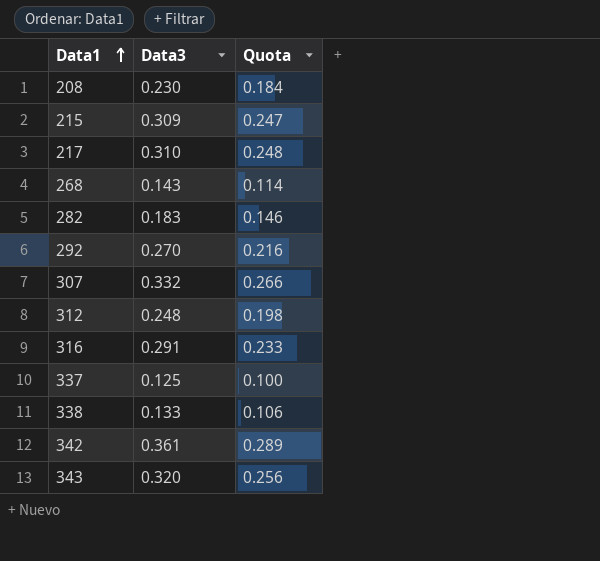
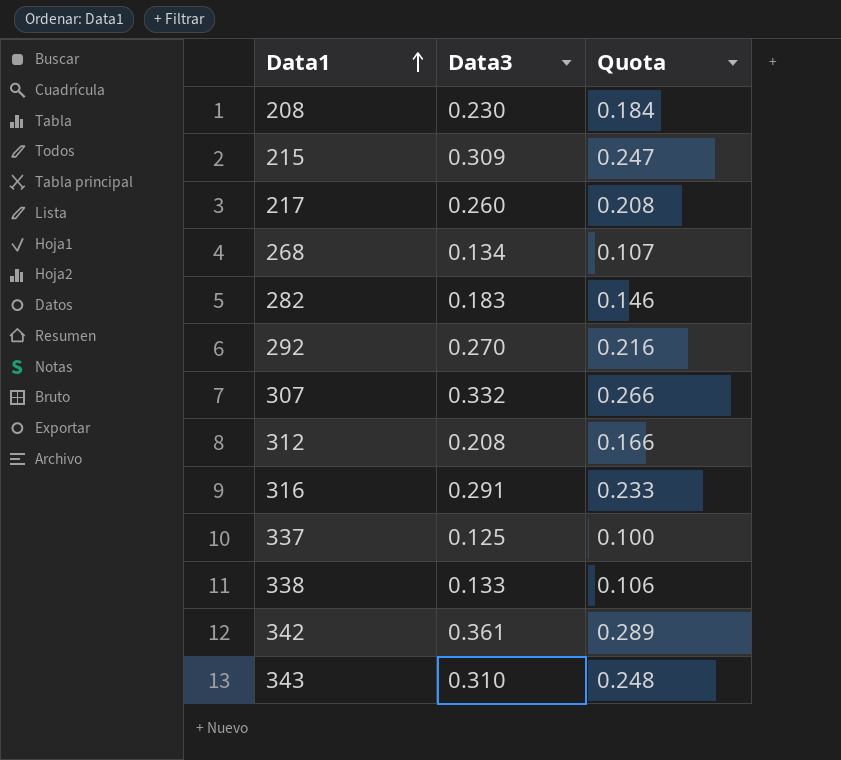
217 | Data3: 0.310 -> 0.260
217 | Quota: 0.248 -> 0.208
268 | Data3: 0.143 -> 0.134
268 | Quota: 0.114 -> 0.107
312 | Data3: 0.248 -> 0.208
312 | Quota: 0.198 -> 0.166
343 | Data3: 0.320 -> 0.310
343 | Quota: 0.256 -> 0.248

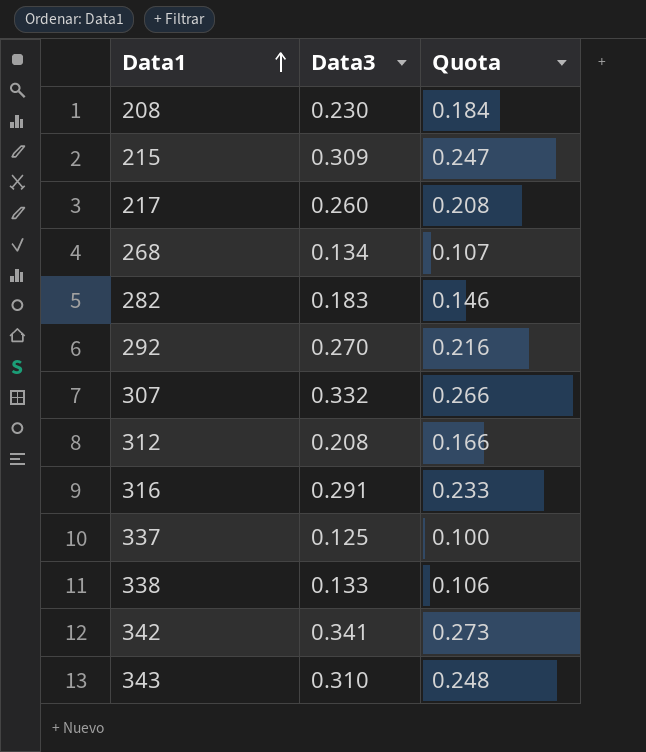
342 | Data3: 0.361 -> 0.341
342 | Quota: 0.289 -> 0.273

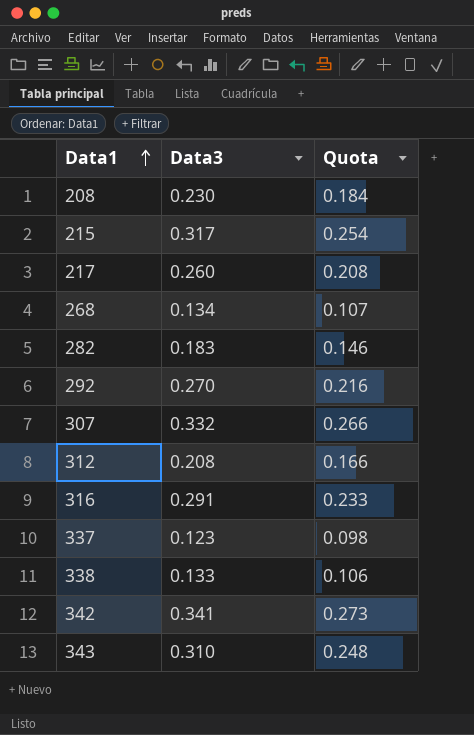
215 | Data3: 0.309 -> 0.317
215 | Quota: 0.247 -> 0.254
337 | Data3: 0.125 -> 0.123
337 | Quota: 0.100 -> 0.098

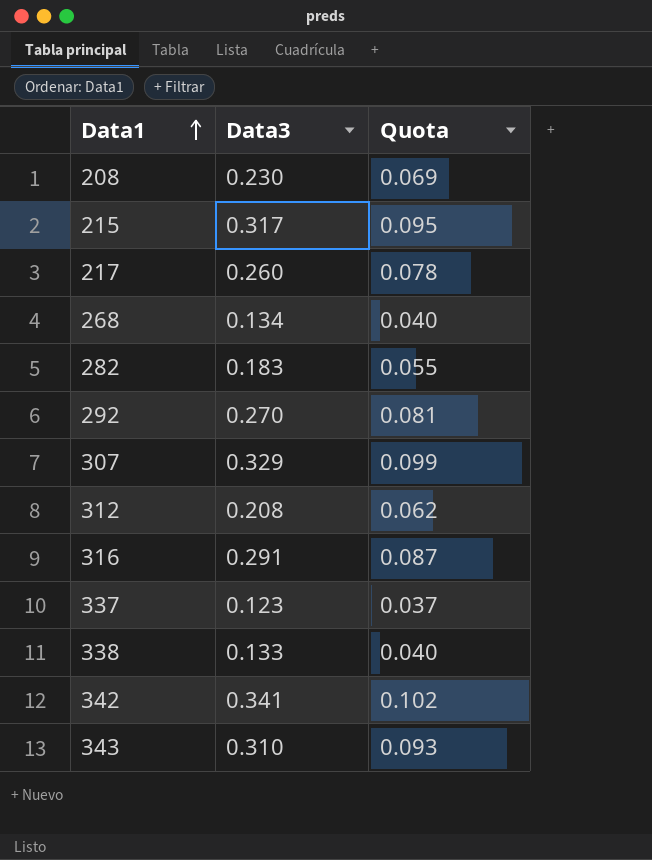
column Quota | formula: [Data3] * 0.8 -> [Data3] * 0.3
307 | Data3: 0.332 -> 0.329

